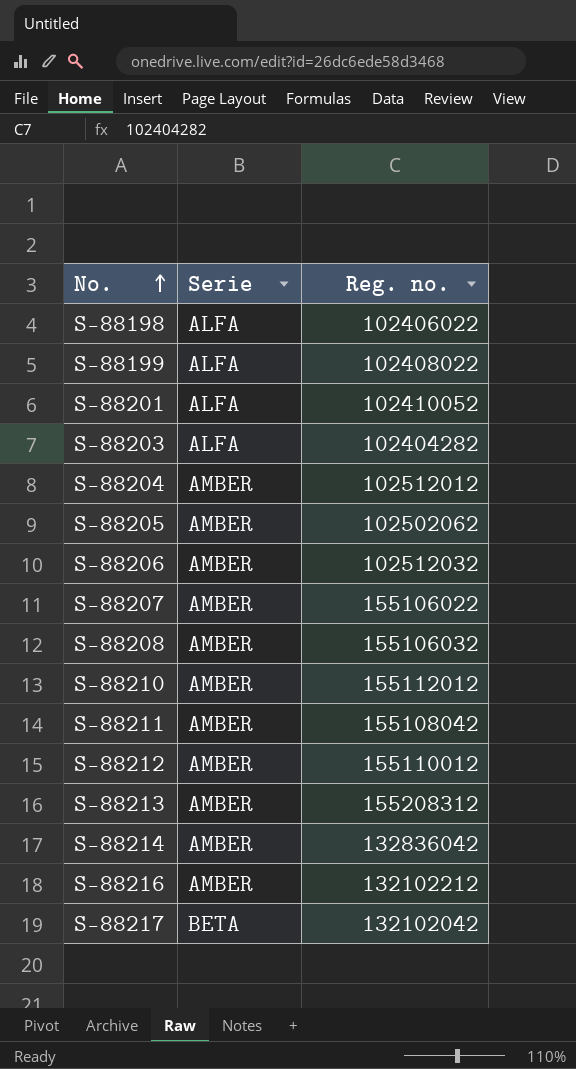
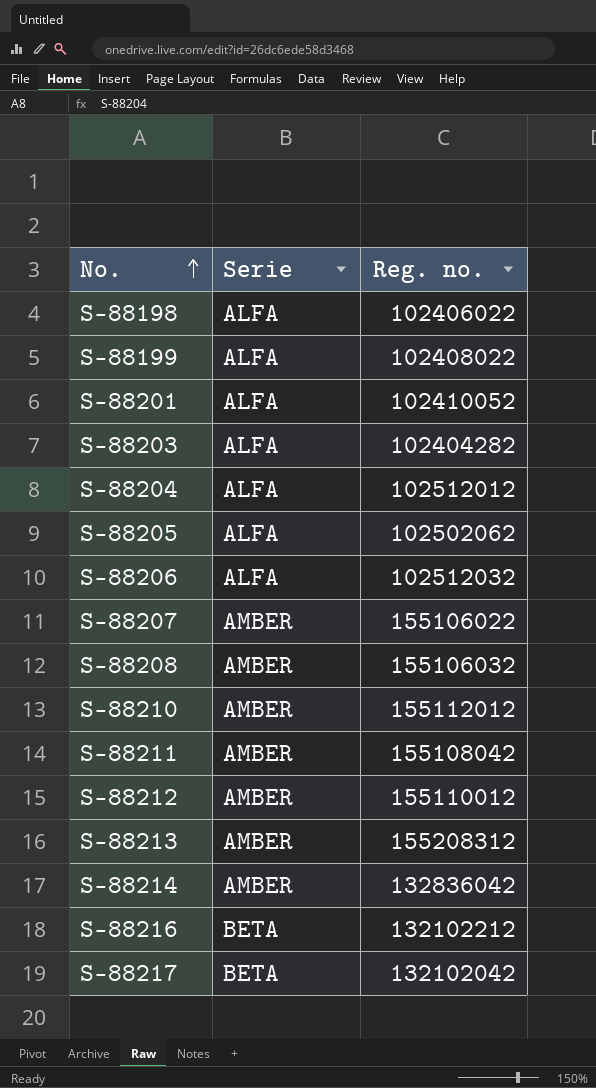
S-88204 | Serie: AMBER -> ALFA
S-88205 | Serie: AMBER -> ALFA
S-88206 | Serie: AMBER -> ALFA
S-88216 | Serie: AMBER -> BETA

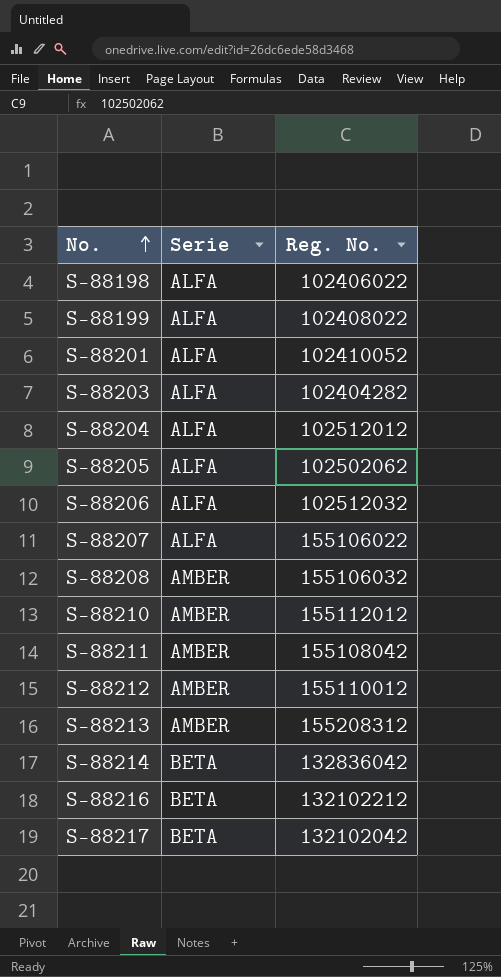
column name: Reg. no. -> Reg. No.
S-88207 | Serie: AMBER -> ALFA
S-88214 | Serie: AMBER -> BETA

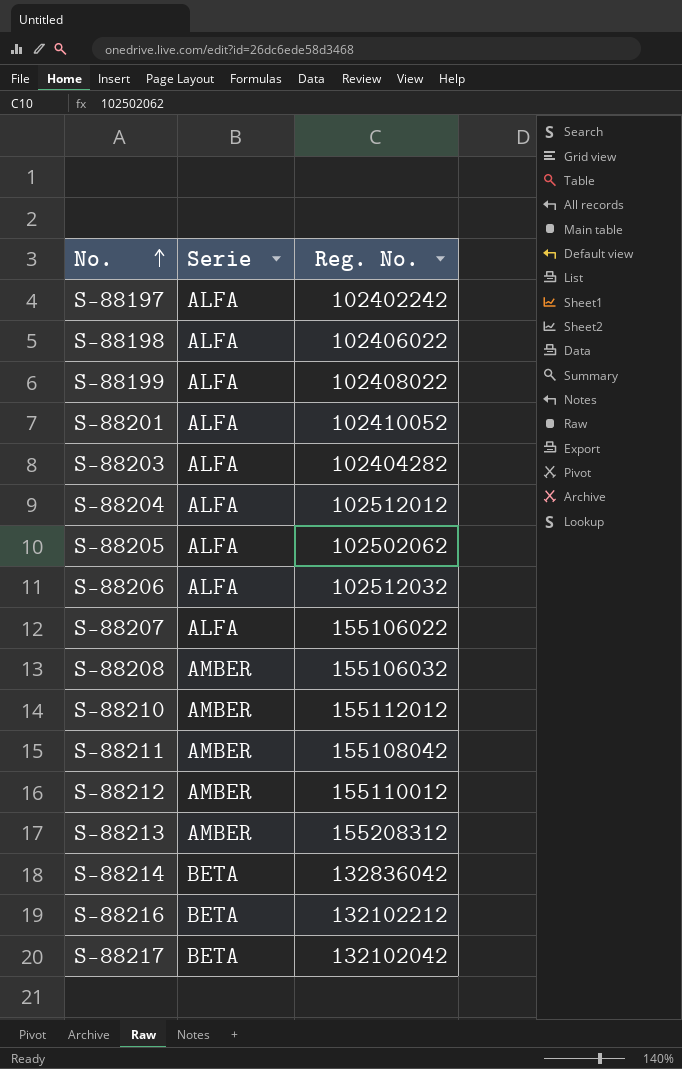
row S-88197: none -> ALFA | 102402242

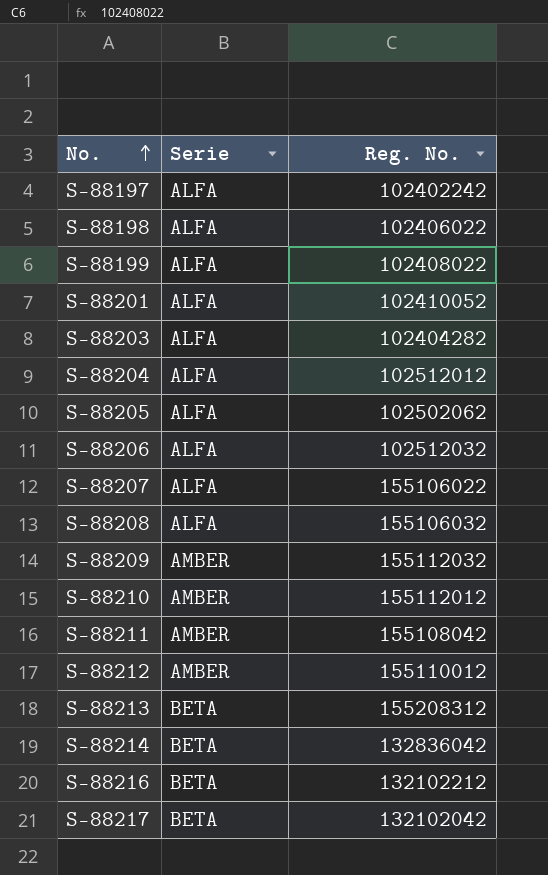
S-88208 | Serie: AMBER -> ALFA
row S-88209: none -> AMBER | 155112032
S-88213 | Serie: AMBER -> BETA

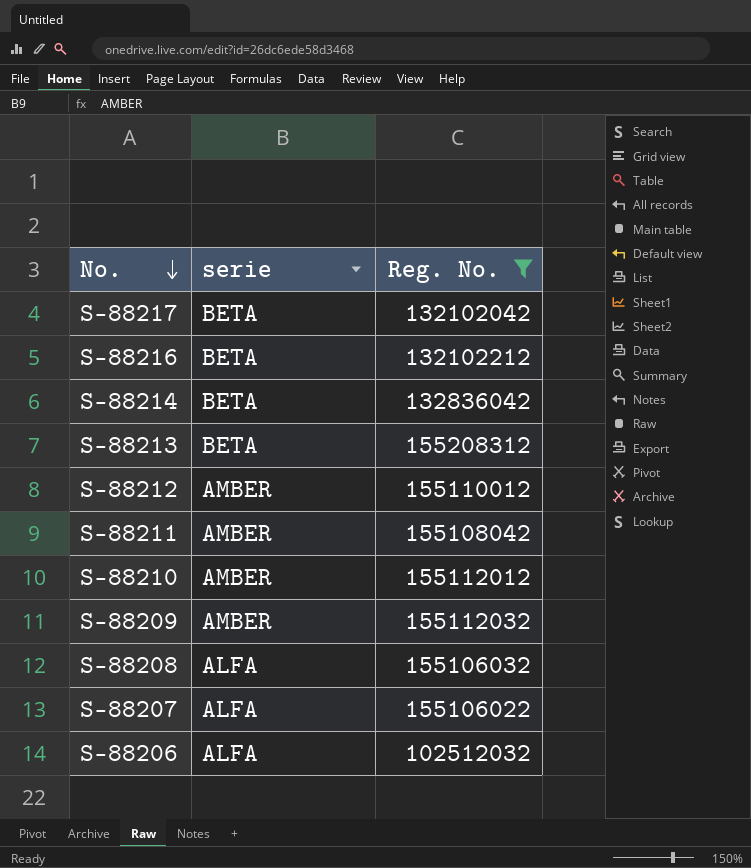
filter: none -> Reg. No. >= 102512032
row order: No. ascending -> No. descending
column name: Serie -> serie

